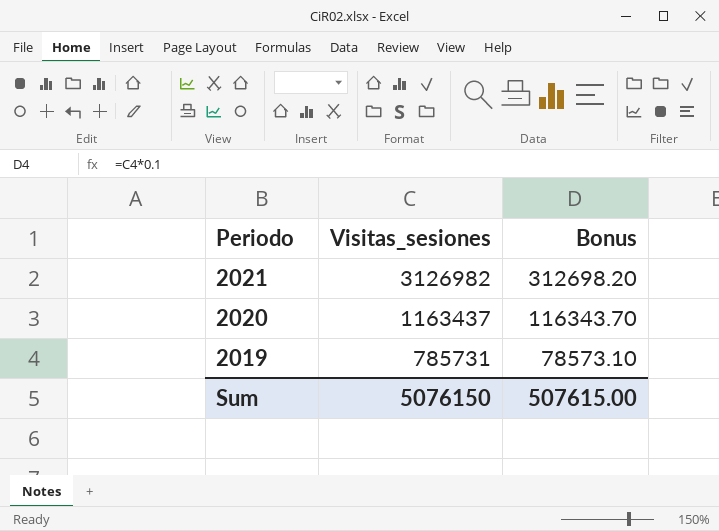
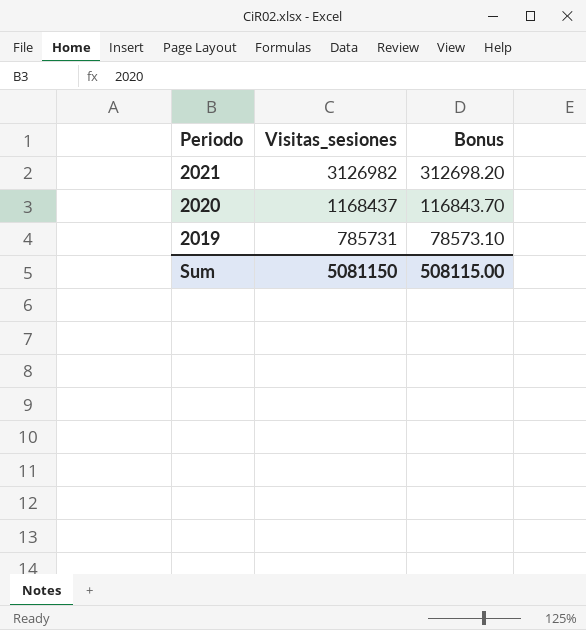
2020 | Visitas_sesiones: 1163437 -> 1168437
2020 | Bonus: 116343.70 -> 116843.70
Sum | Visitas_sesiones: 5076150 -> 5081150
Sum | Bonus: 507615.00 -> 508115.00

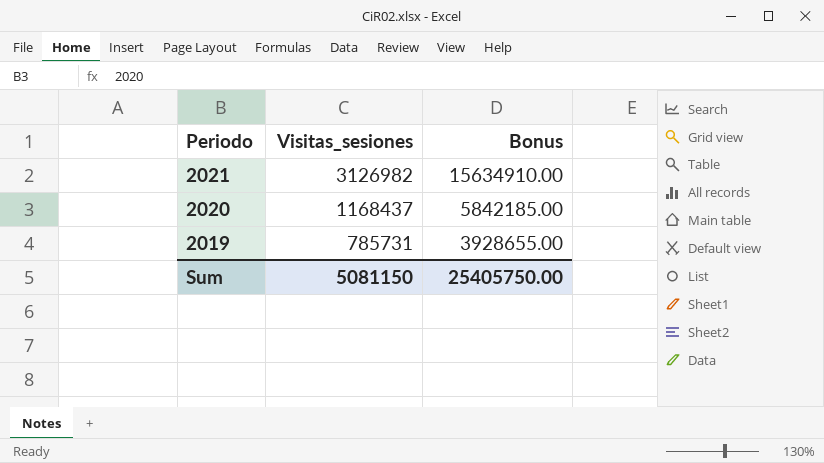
column Bonus | formula: [Visitas_sesiones] * 0.1 -> [Visitas_sesiones] * 5
Sum | Bonus: 508115.00 -> 25405750.00

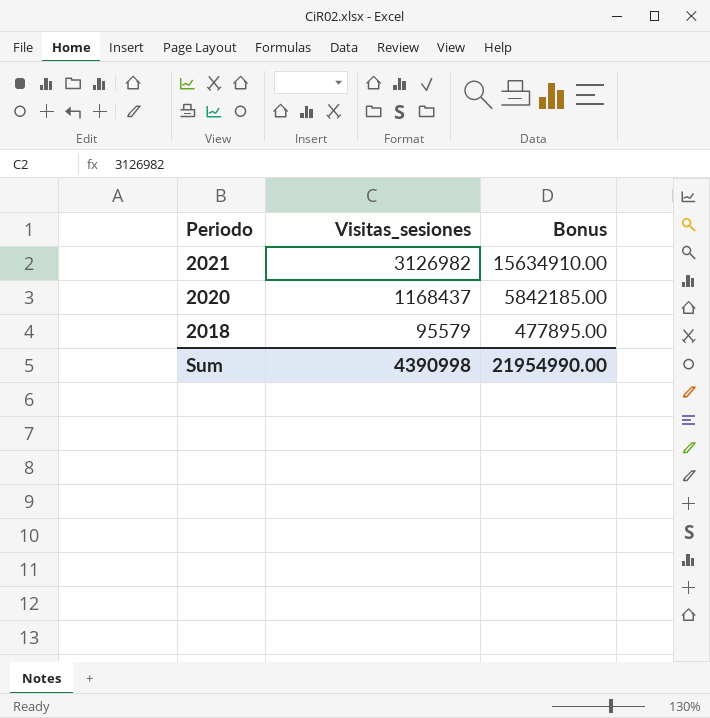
row 2019: 785731 | 3928655.00 -> none
row 2018: none -> 95579 | 477895.00
Sum | Visitas_sesiones: 5081150 -> 4390998
Sum | Bonus: 25405750.00 -> 21954990.00

